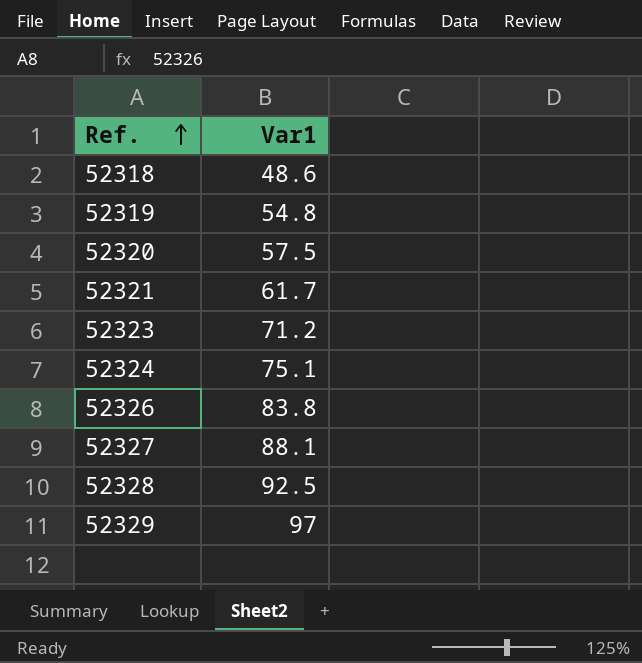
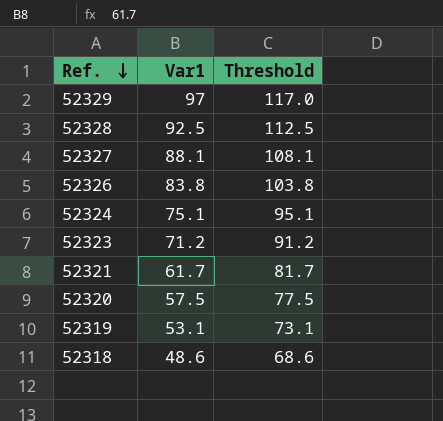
row order: Ref. ascending -> Ref. descending
column Threshold | formula: none -> [Var1] + 20
52319 | Var1: 54.8 -> 53.1

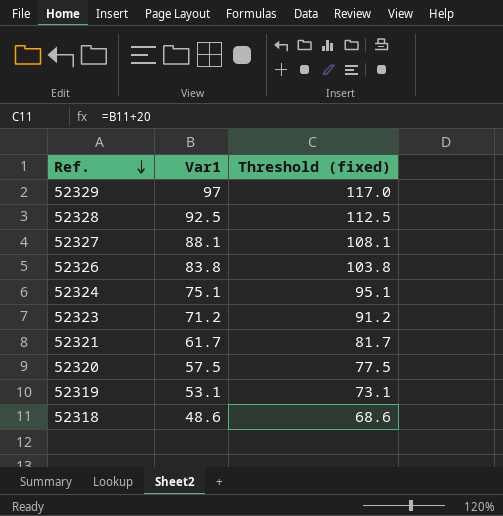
column name: Threshold -> Threshold (fixed)

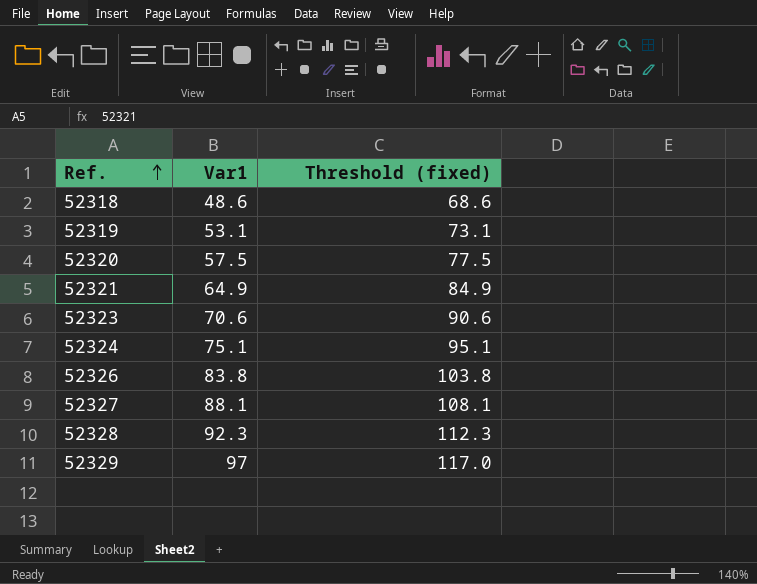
row order: Ref. descending -> Ref. ascending
52321 | Var1: 61.7 -> 64.9
52321 | Threshold (fixed): 81.7 -> 84.9
52323 | Var1: 71.2 -> 70.6
52323 | Threshold (fixed): 91.2 -> 90.6
52328 | Var1: 92.5 -> 92.3
52328 | Threshold (fixed): 112.5 -> 112.3

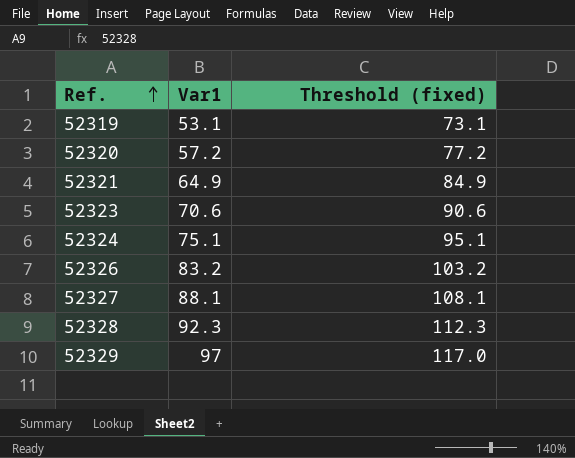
row 52318: 48.6 | 68.6 -> none
52320 | Var1: 57.5 -> 57.2
52320 | Threshold (fixed): 77.5 -> 77.2
52326 | Var1: 83.8 -> 83.2
52326 | Threshold (fixed): 103.8 -> 103.2

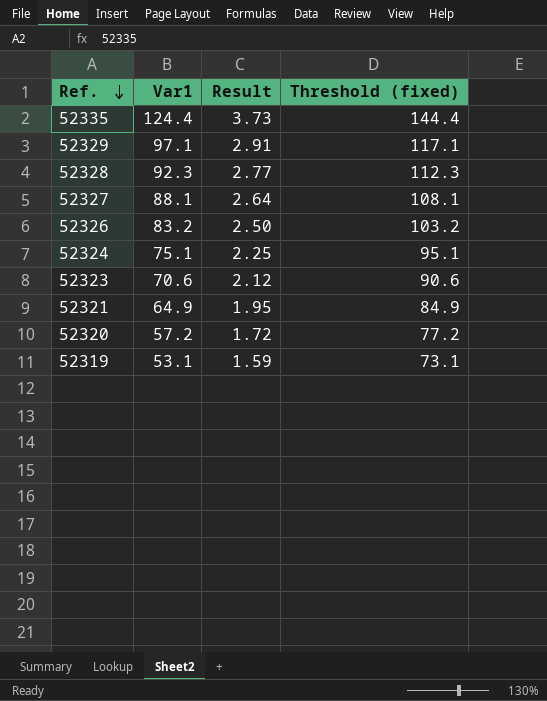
row order: Ref. ascending -> Ref. descending
column Result | formula: none -> [Var1] * 0.03
row 52335: none -> 124.4 | 3.73 | 144.4
52329 | Var1: 97 -> 97.1
52329 | Threshold (fixed): 117.0 -> 117.1

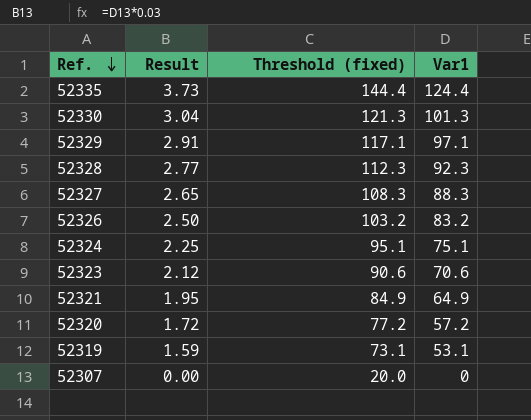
column Var1 | position: 2 -> 4
row 52330: none -> 3.04 | 121.3 | 101.3
52327 | Result: 2.64 -> 2.65
52327 | Threshold (fixed): 108.1 -> 108.3
52327 | Var1: 88.1 -> 88.3
row 52307: none -> 0.00 | 20.0 | 0

